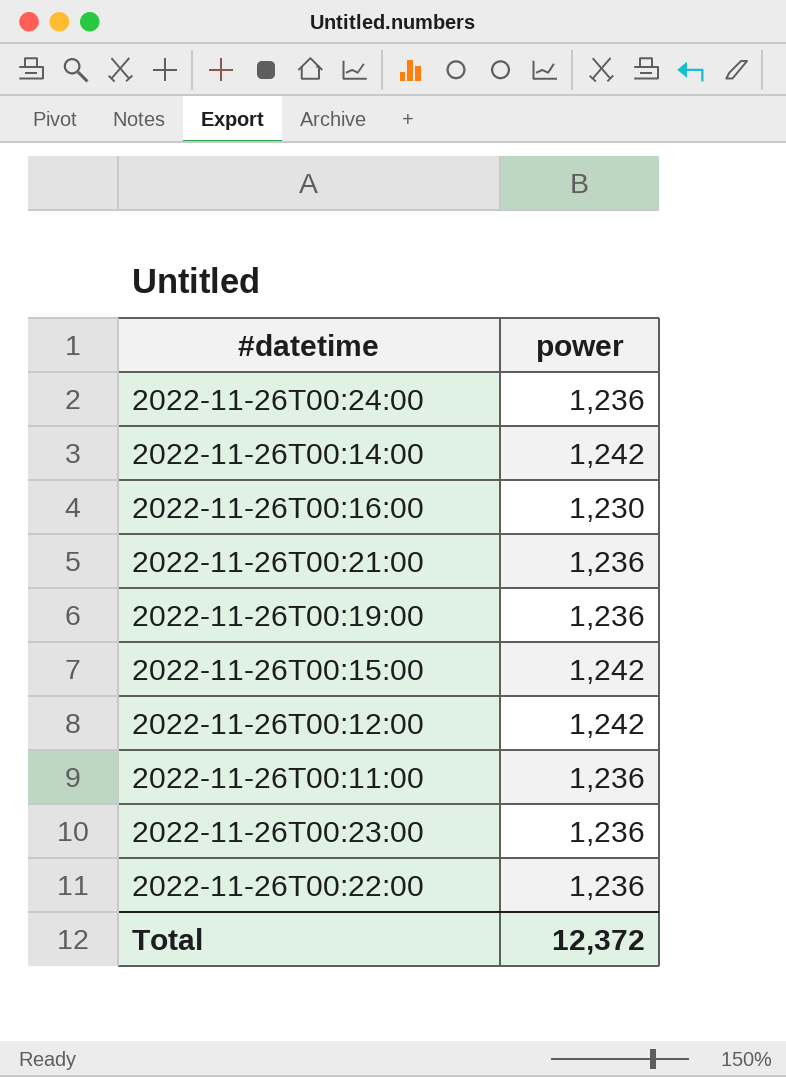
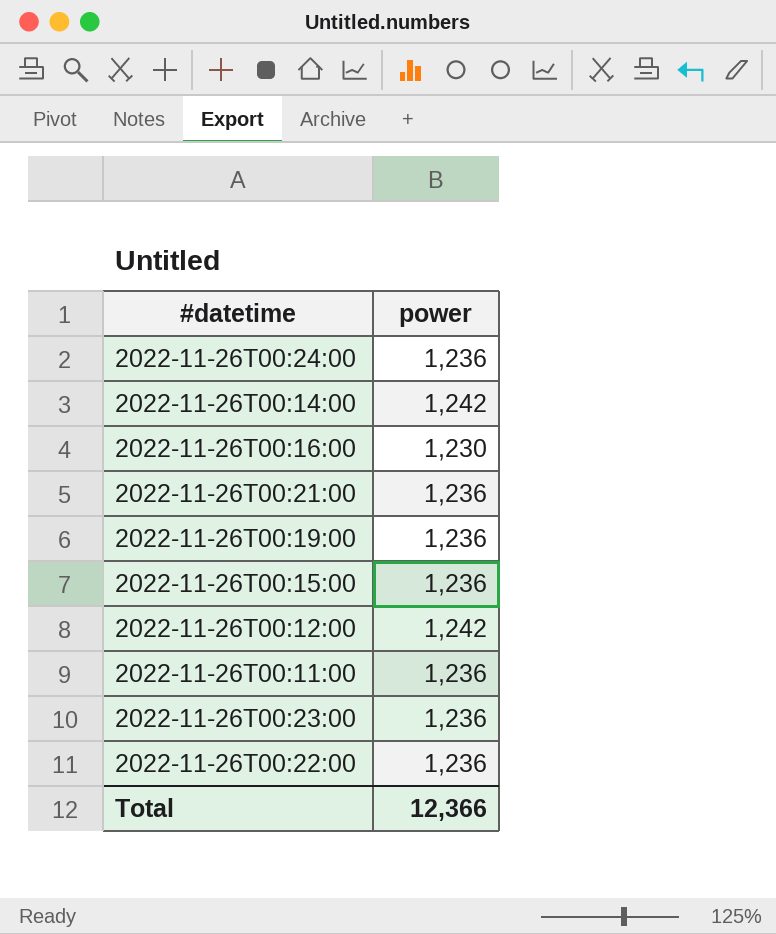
2022-11-26T00:15:00 | power: 1,242 -> 1,236
Total | power: 12,372 -> 12,366

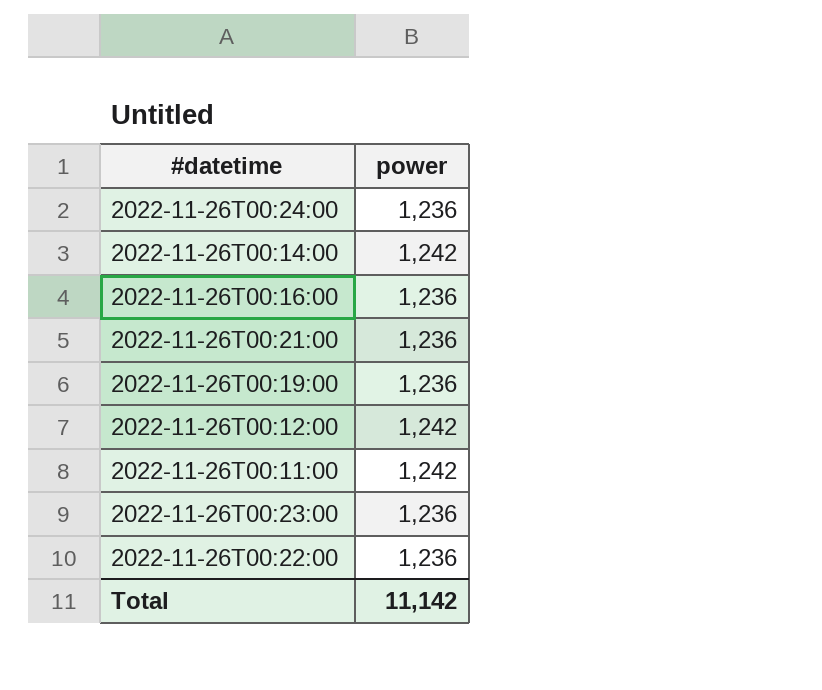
row 2022-11-26T00:15:00: 1,236 -> none
2022-11-26T00:16:00 | power: 1,230 -> 1,236
2022-11-26T00:11:00 | power: 1,236 -> 1,242
Total | power: 12,366 -> 11,142

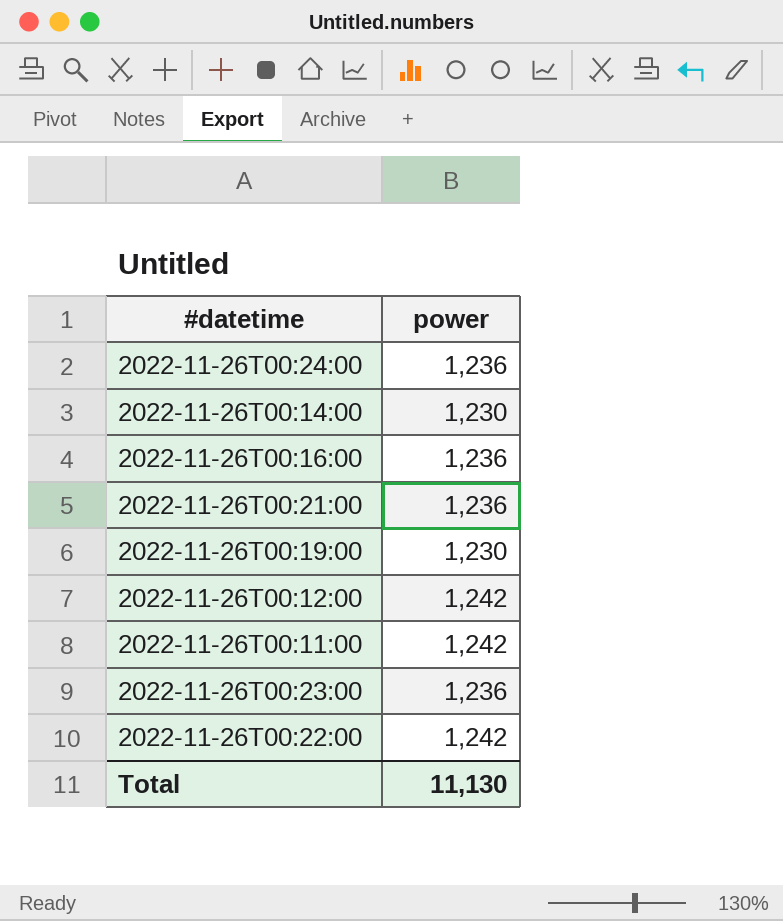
2022-11-26T00:14:00 | power: 1,242 -> 1,230
2022-11-26T00:19:00 | power: 1,236 -> 1,230
2022-11-26T00:22:00 | power: 1,236 -> 1,242
Total | power: 11,142 -> 11,130

